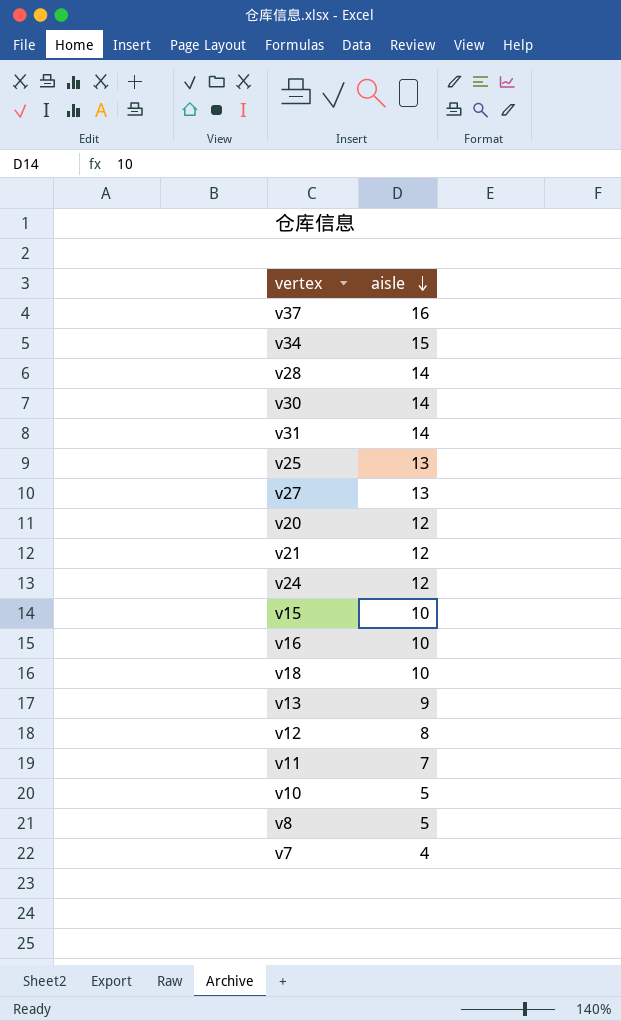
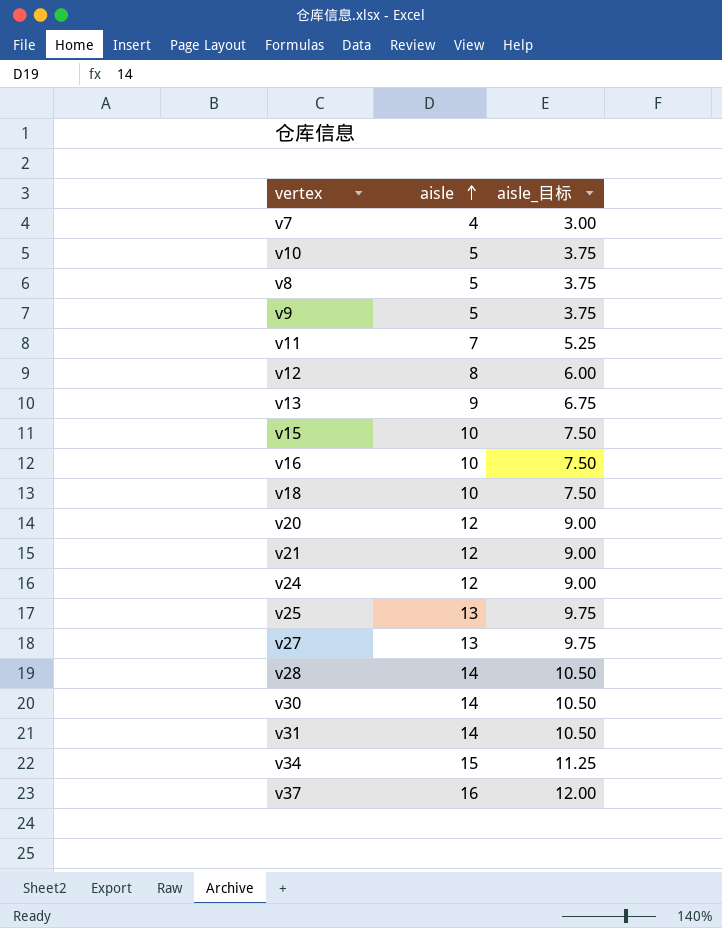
row order: aisle descending -> aisle ascending
column aisle_目标 | formula: none -> [aisle] * 0.75
row v9: none -> 5 | 3.75

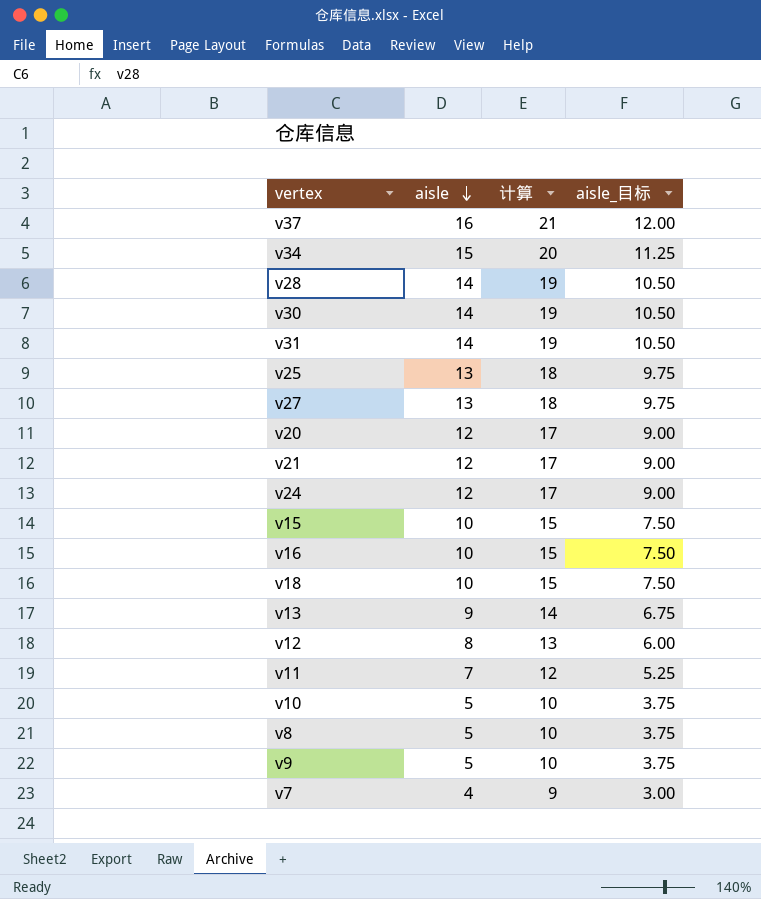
row order: aisle ascending -> aisle descending
column 计算 | formula: none -> [aisle] + 5

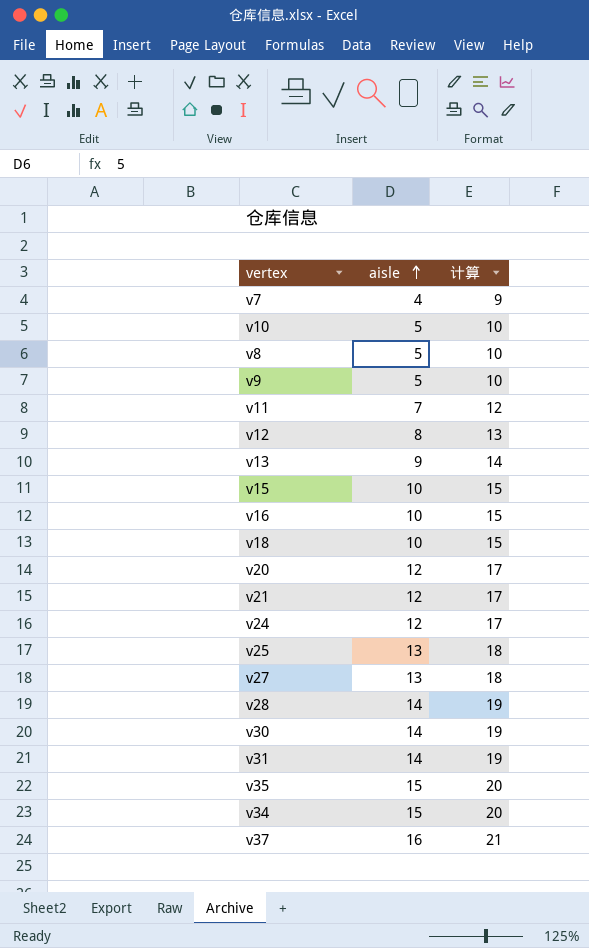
row order: aisle descending -> aisle ascending
column aisle_目标 | formula: [aisle] * 0.75 -> none
row v35: none -> 15 | 20

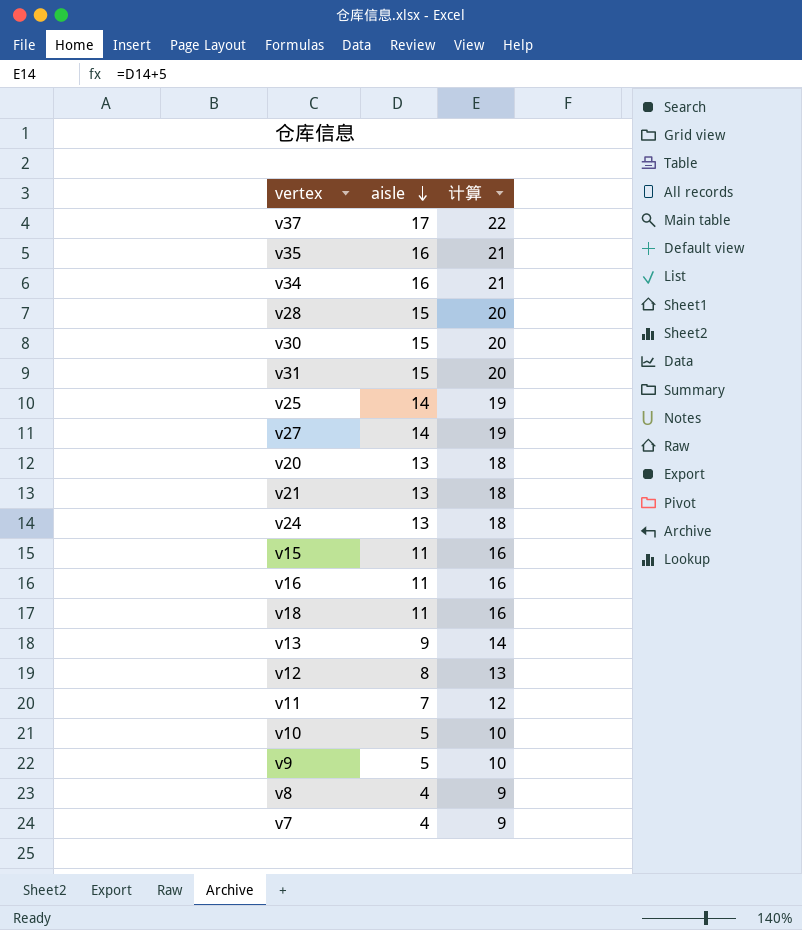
row order: aisle ascending -> aisle descending
v37 | aisle: 16 -> 17
v37 | 计算: 21 -> 22
v35 | aisle: 15 -> 16
v35 | 计算: 20 -> 21
v34 | aisle: 15 -> 16
v34 | 计算: 20 -> 21
v28 | aisle: 14 -> 15
v28 | 计算: 19 -> 20
v30 | aisle: 14 -> 15
v30 | 计算: 19 -> 20
v31 | aisle: 14 -> 15
v31 | 计算: 19 -> 20
v25 | aisle: 13 -> 14
v25 | 计算: 18 -> 19
v27 | aisle: 13 -> 14
v27 | 计算: 18 -> 19
v20 | aisle: 12 -> 13
v20 | 计算: 17 -> 18
v21 | aisle: 12 -> 13
v21 | 计算: 17 -> 18
v24 | aisle: 12 -> 13
v24 | 计算: 17 -> 18
v15 | aisle: 10 -> 11
v15 | 计算: 15 -> 16
v16 | aisle: 10 -> 11
v16 | 计算: 15 -> 16
v18 | aisle: 10 -> 11
v18 | 计算: 15 -> 16
v8 | aisle: 5 -> 4
v8 | 计算: 10 -> 9

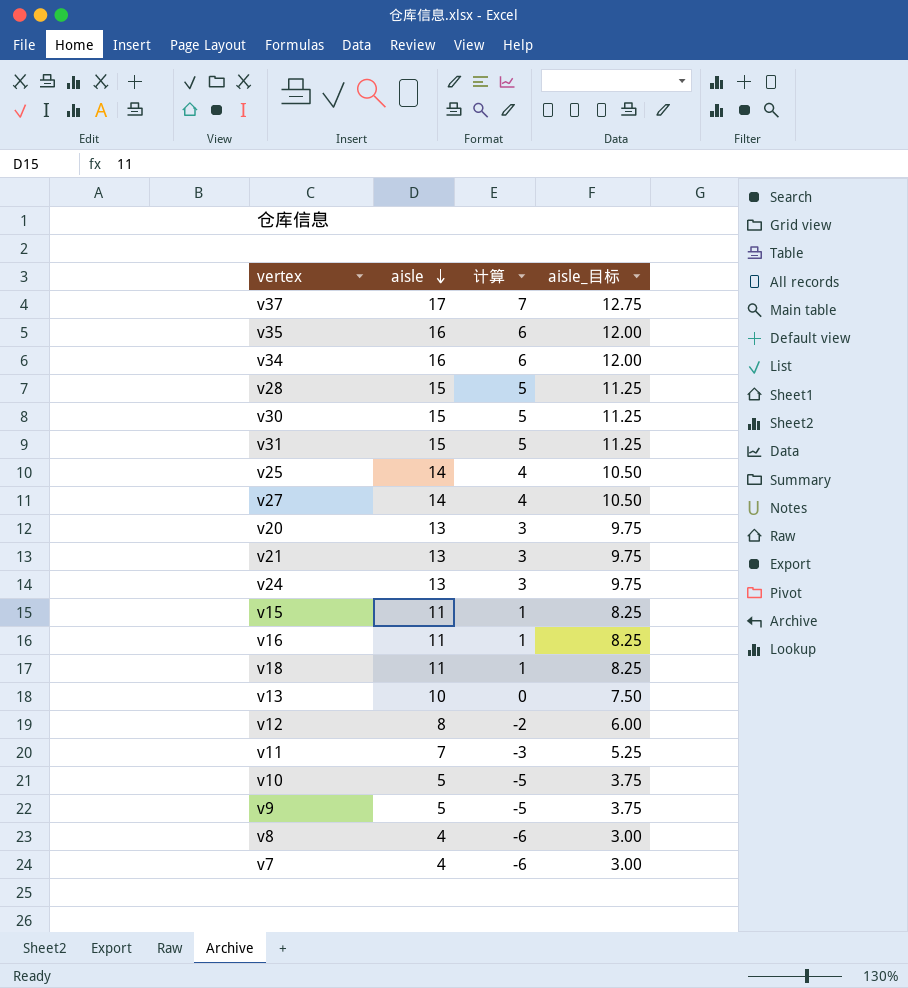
column 计算 | formula: [aisle] + 5 -> [aisle] - 10
column aisle_目标 | formula: none -> [aisle] * 0.75
v13 | aisle: 9 -> 10

